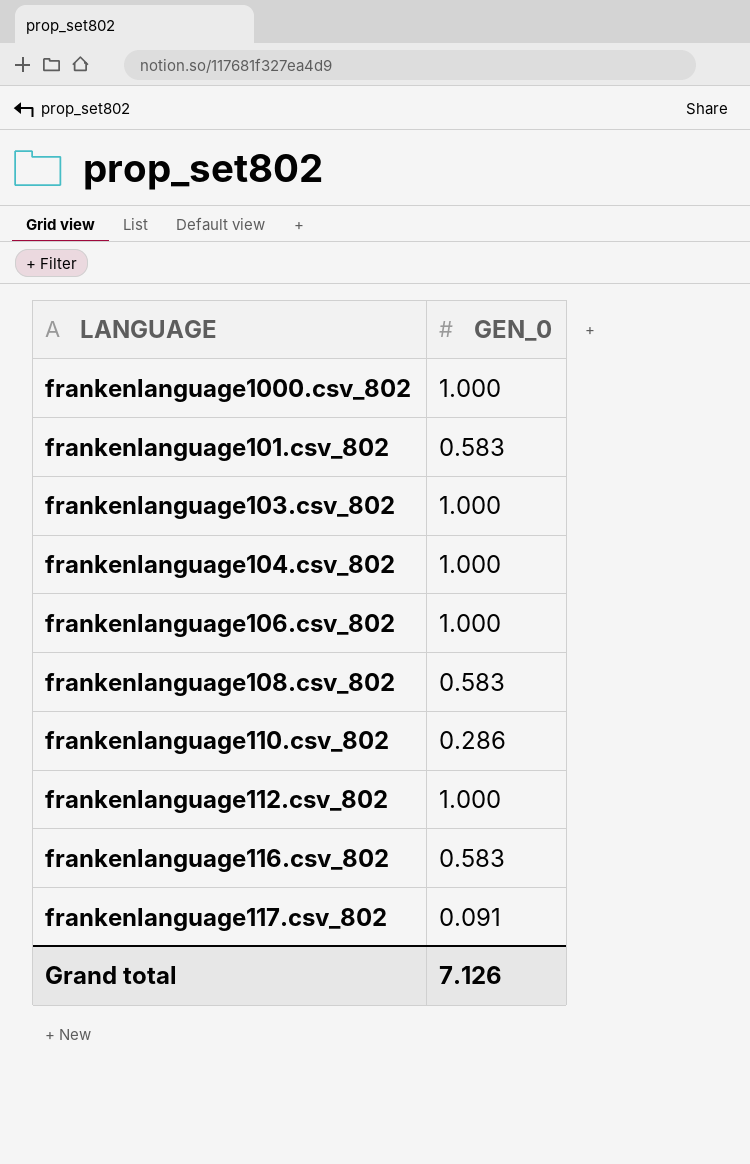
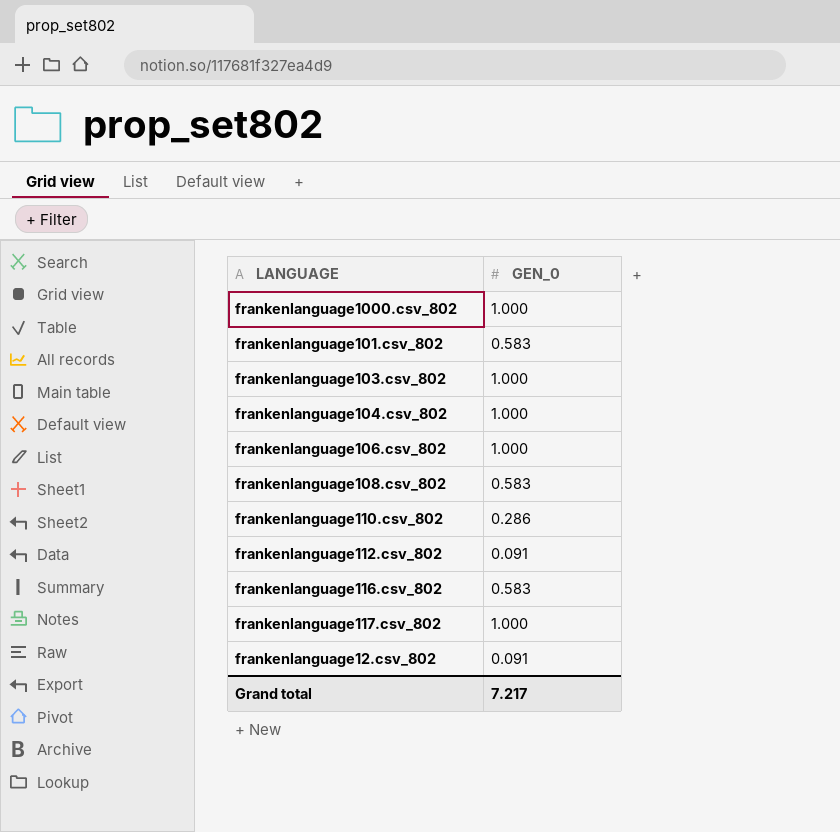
frankenlanguage112.csv_802 | GEN_0: 1.000 -> 0.091
frankenlanguage117.csv_802 | GEN_0: 0.091 -> 1.000
row frankenlanguage12.csv_802: none -> 0.091
Grand total | GEN_0: 7.126 -> 7.217

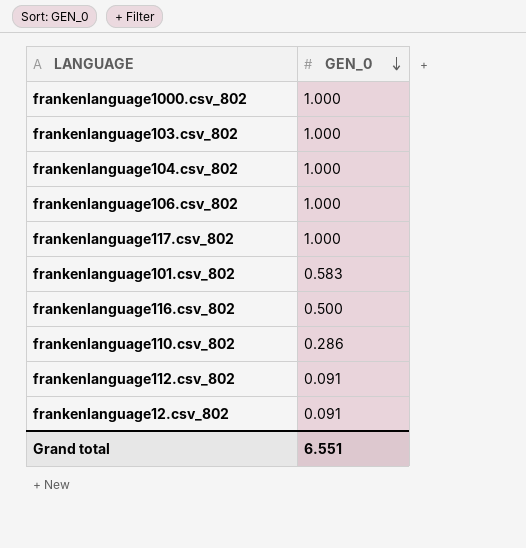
row order: none -> GEN_0 descending
row frankenlanguage108.csv_802: 0.583 -> none
frankenlanguage116.csv_802 | GEN_0: 0.583 -> 0.500
Grand total | GEN_0: 7.217 -> 6.551

